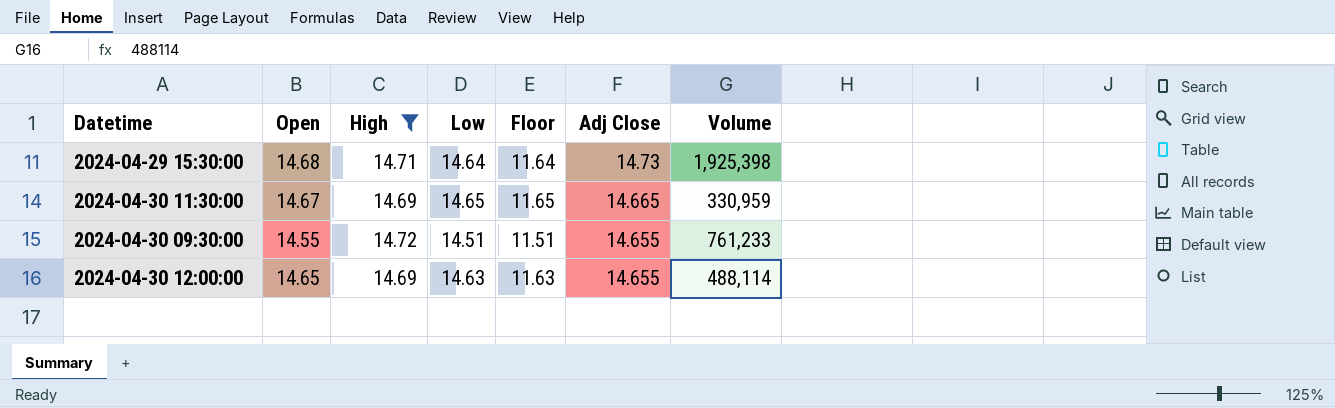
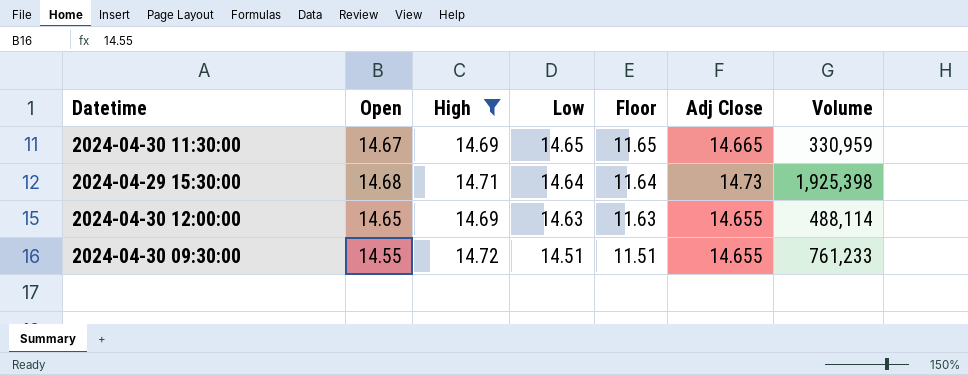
row order: Adj Close descending -> Low descending

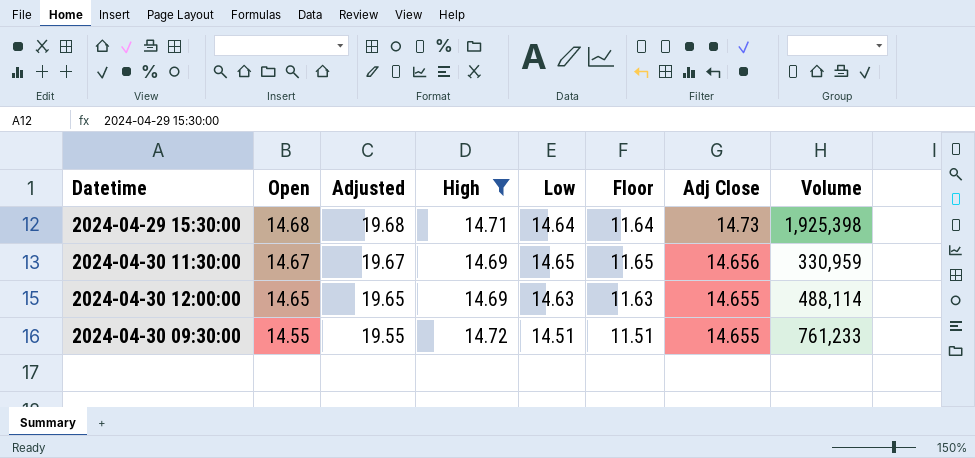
row order: Low descending -> Open descending
column Adjusted | formula: none -> [Open] + 5
2024-04-30 11:30:00 | Adj Close: 14.665 -> 14.656

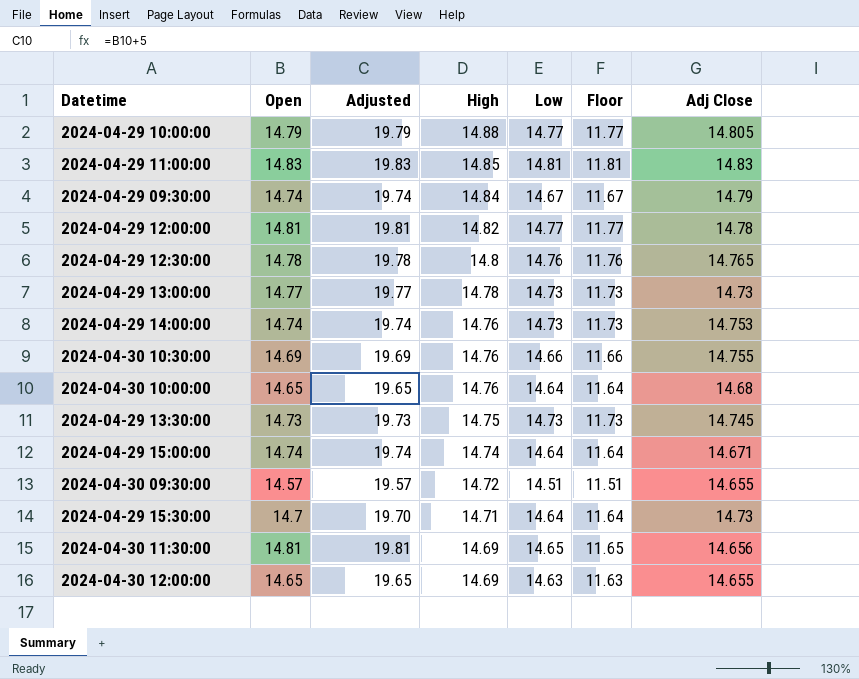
filter: High <= 14.72 -> none
row order: Open descending -> High descending
column Volume | position: 8 -> none
2024-04-30 09:30:00 | Open: 14.55 -> 14.57
2024-04-30 09:30:00 | Adjusted: 19.55 -> 19.57
2024-04-29 15:30:00 | Open: 14.68 -> 14.7
2024-04-29 15:30:00 | Adjusted: 19.68 -> 19.70
2024-04-30 11:30:00 | Open: 14.67 -> 14.81
2024-04-30 11:30:00 | Adjusted: 19.67 -> 19.81

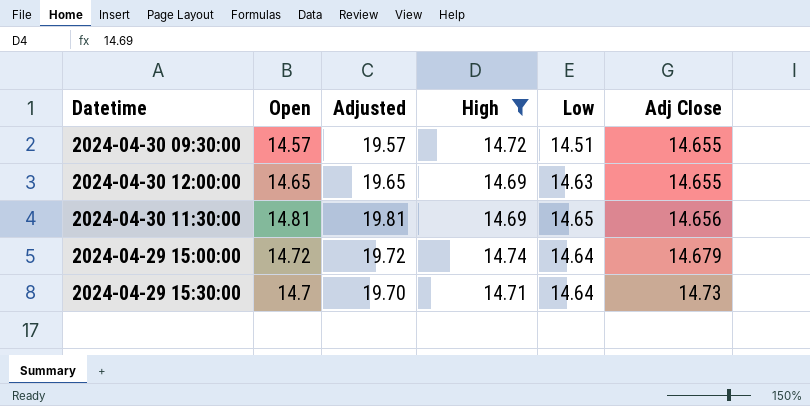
filter: none -> High <= 14.74
row order: High descending -> Adj Close ascending
column Floor | formula: [Low] - 3 -> none
2024-04-29 15:00:00 | Open: 14.74 -> 14.72
2024-04-29 15:00:00 | Adjusted: 19.74 -> 19.72
2024-04-29 15:00:00 | Adj Close: 14.671 -> 14.679

